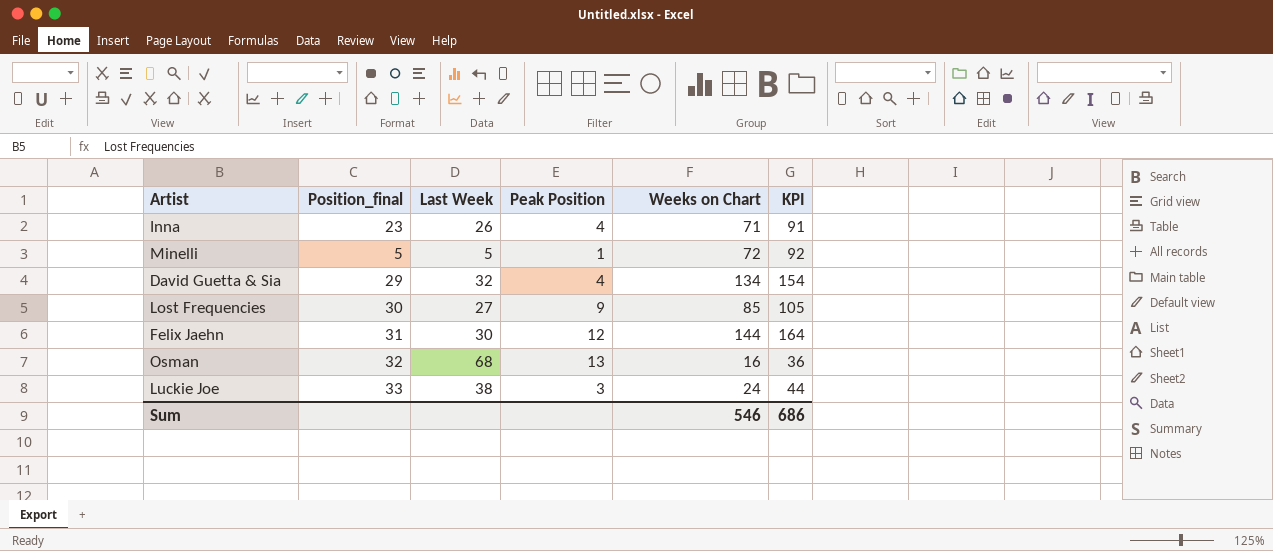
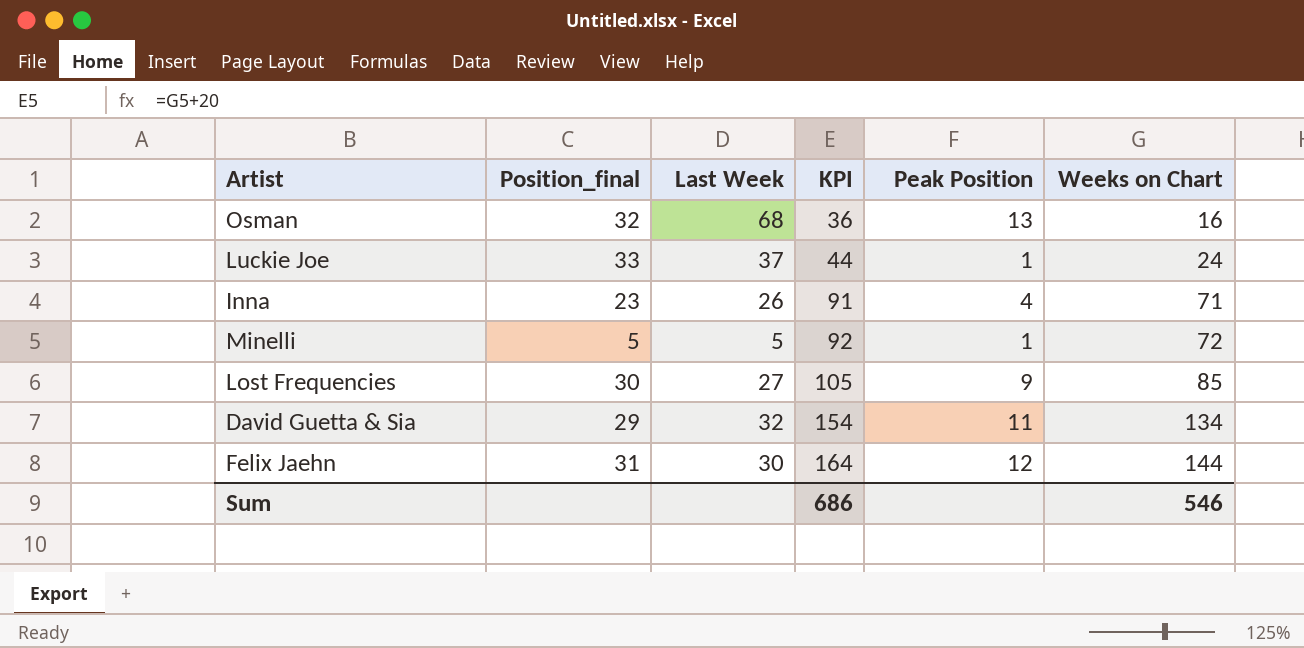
row order: none -> KPI ascending
column KPI | position: 6 -> 4
Luckie Joe | Last Week: 38 -> 37
Luckie Joe | Peak Position: 3 -> 1
David Guetta & Sia | Peak Position: 4 -> 11

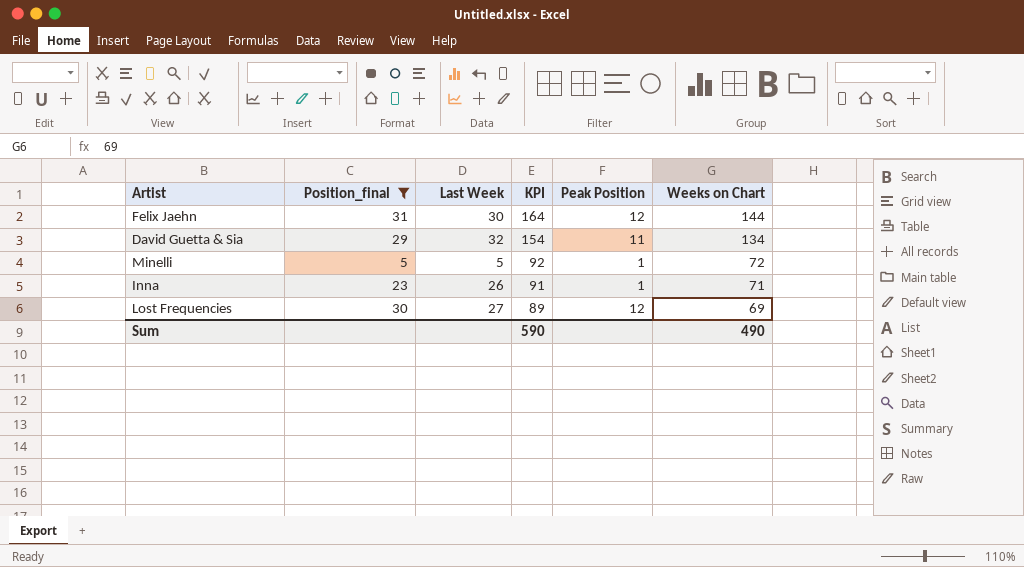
filter: none -> Position_final <= 31
row order: KPI ascending -> KPI descending
Inna | Peak Position: 4 -> 1
Lost Frequencies | KPI: 105 -> 89
Lost Frequencies | Peak Position: 9 -> 12
Lost Frequencies | Weeks on Chart: 85 -> 69
Sum | KPI: 686 -> 590
Sum | Weeks on Chart: 546 -> 490

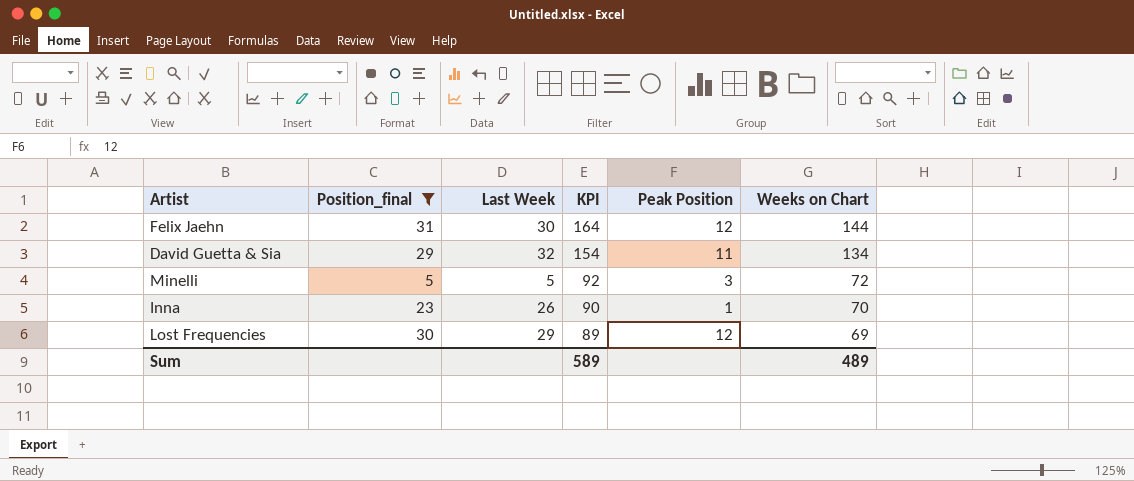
Minelli | Peak Position: 1 -> 3
Inna | KPI: 91 -> 90
Inna | Weeks on Chart: 71 -> 70
Lost Frequencies | Last Week: 27 -> 29
Sum | KPI: 590 -> 589
Sum | Weeks on Chart: 490 -> 489

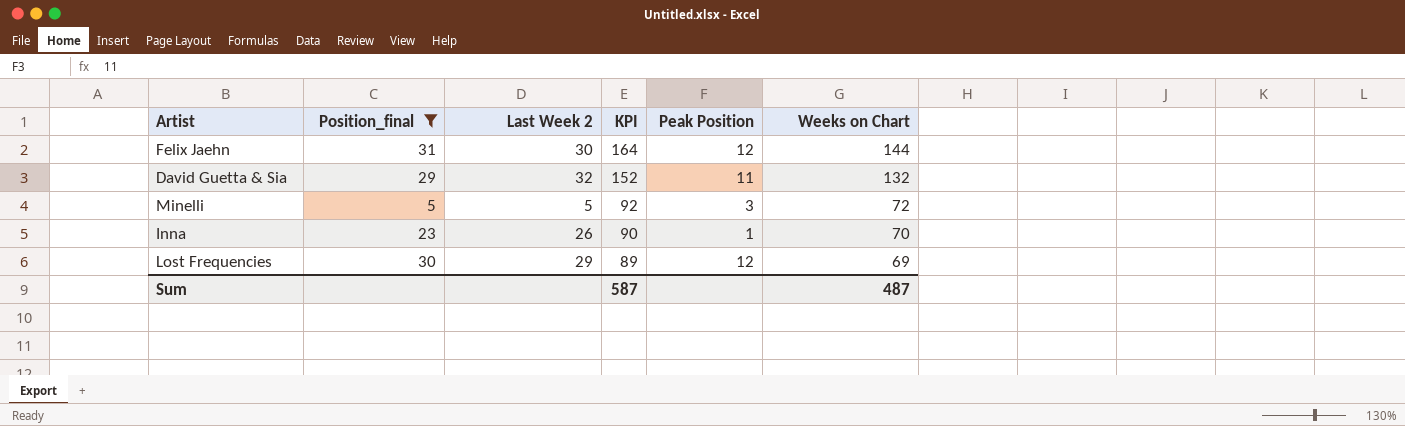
column name: Last Week -> Last Week 2
David Guetta & Sia | KPI: 154 -> 152
David Guetta & Sia | Weeks on Chart: 134 -> 132
Sum | KPI: 589 -> 587
Sum | Weeks on Chart: 489 -> 487

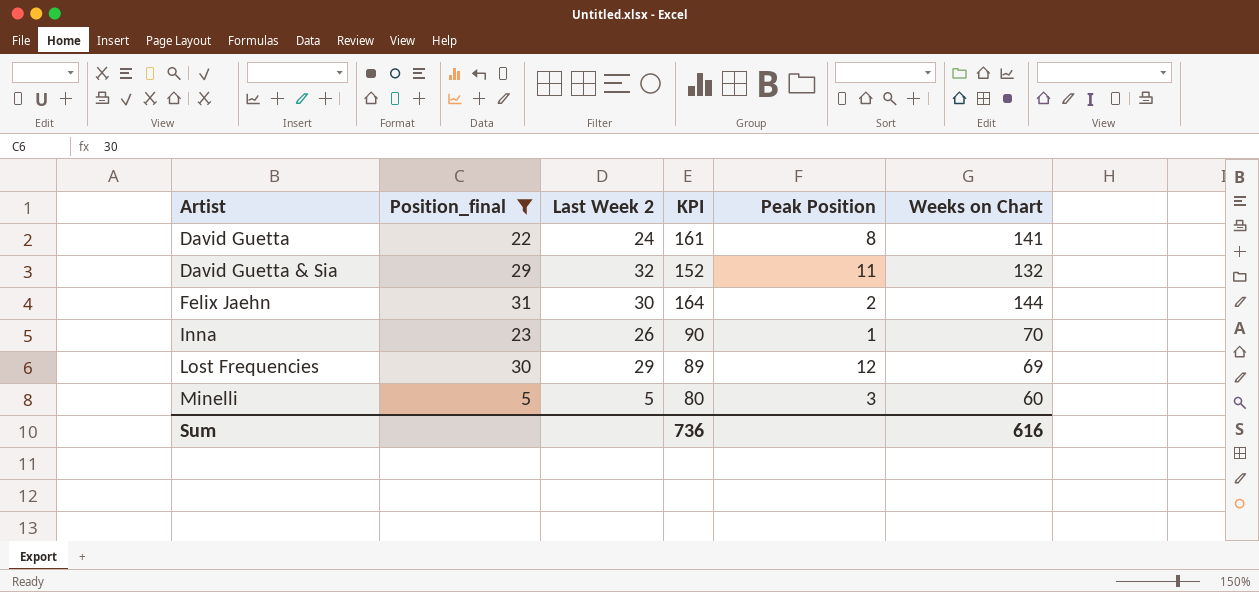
row order: KPI descending -> Artist ascending
row David Guetta: none -> 22 | 24 | 161 | 8 | 141
Felix Jaehn | Peak Position: 12 -> 2
Minelli | KPI: 92 -> 80
Minelli | Weeks on Chart: 72 -> 60
Sum | KPI: 587 -> 736
Sum | Weeks on Chart: 487 -> 616

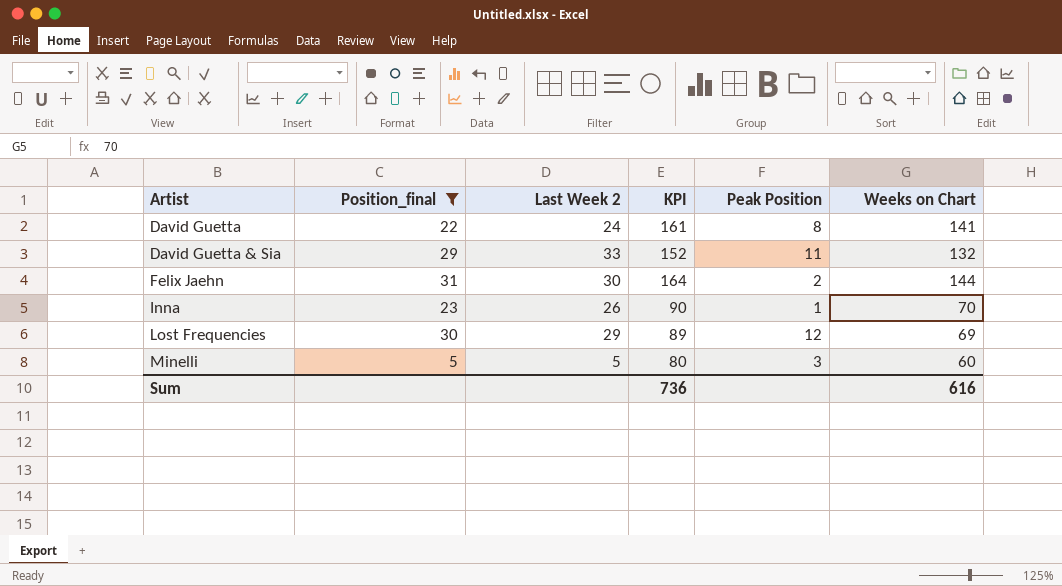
David Guetta & Sia | Last Week 2: 32 -> 33

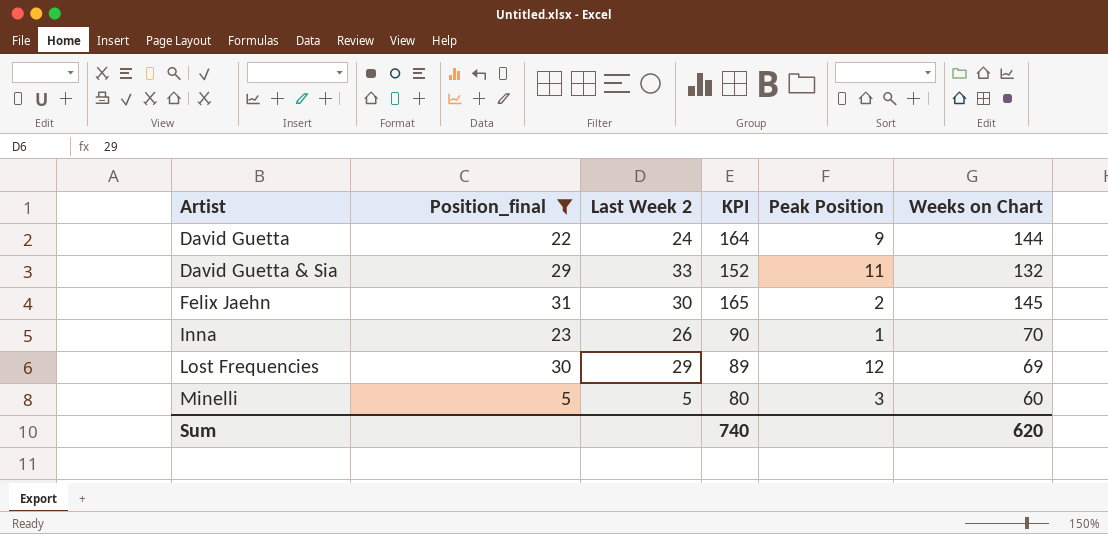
David Guetta | KPI: 161 -> 164
David Guetta | Peak Position: 8 -> 9
David Guetta | Weeks on Chart: 141 -> 144
Felix Jaehn | KPI: 164 -> 165
Felix Jaehn | Weeks on Chart: 144 -> 145
Sum | KPI: 736 -> 740
Sum | Weeks on Chart: 616 -> 620

